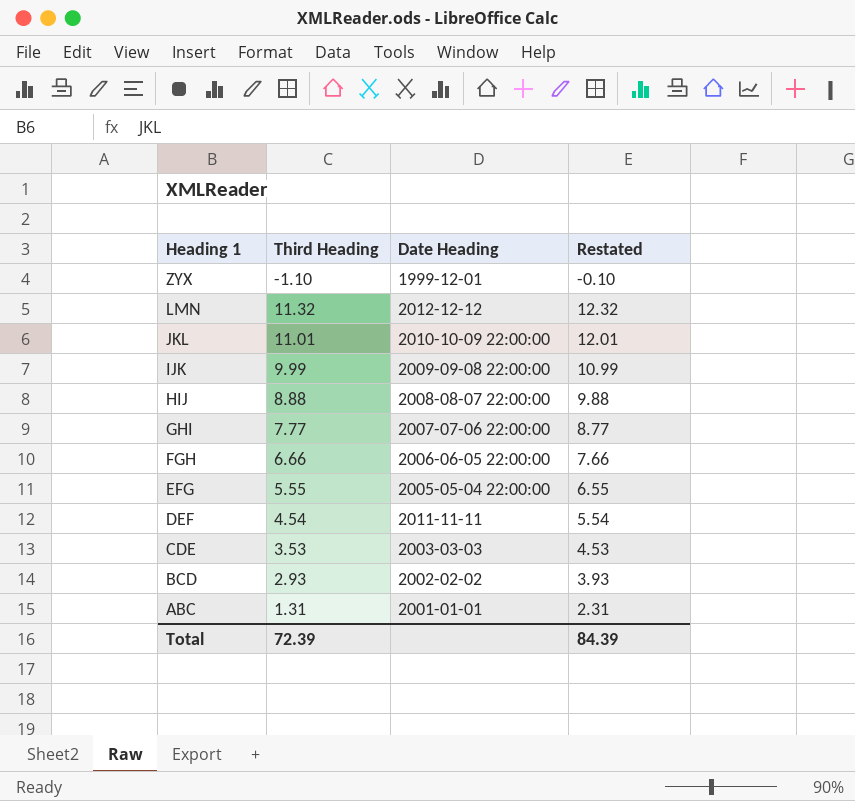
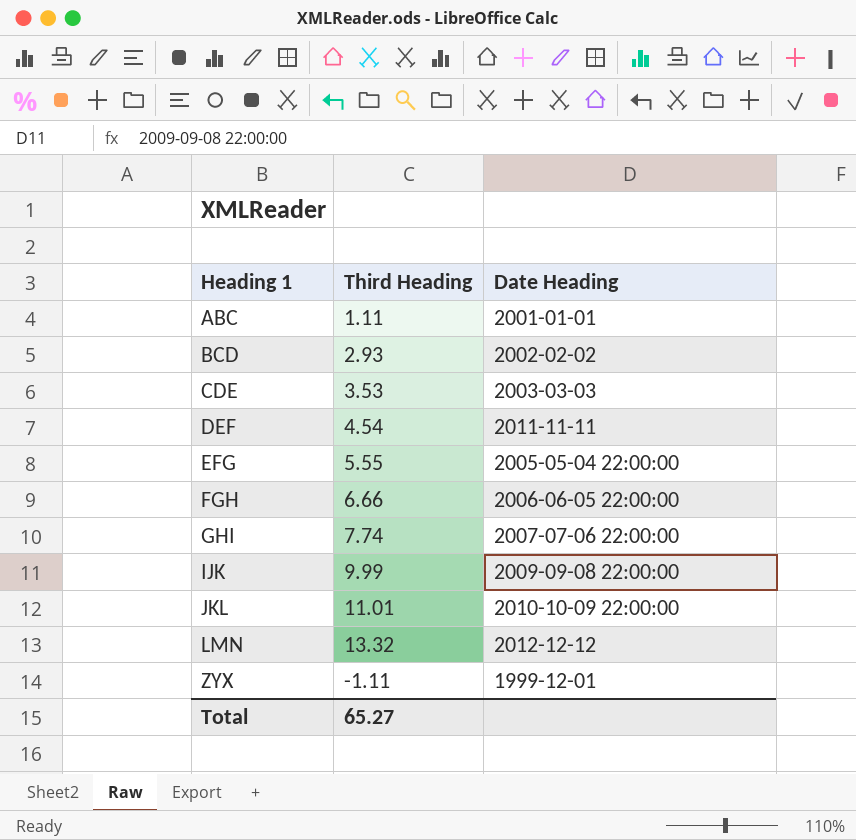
row order: Heading 1 descending -> Heading 1 ascending
column Restated | formula: [Third Heading] + 1 -> none
row HIJ: 8.88 | 2008-08-07 22:00:00 | 9.88 -> none
ABC | Third Heading: 1.31 -> 1.11
GHI | Third Heading: 7.77 -> 7.74
LMN | Third Heading: 11.32 -> 13.32
ZYX | Third Heading: -1.10 -> -1.11
Total | Third Heading: 72.39 -> 65.27

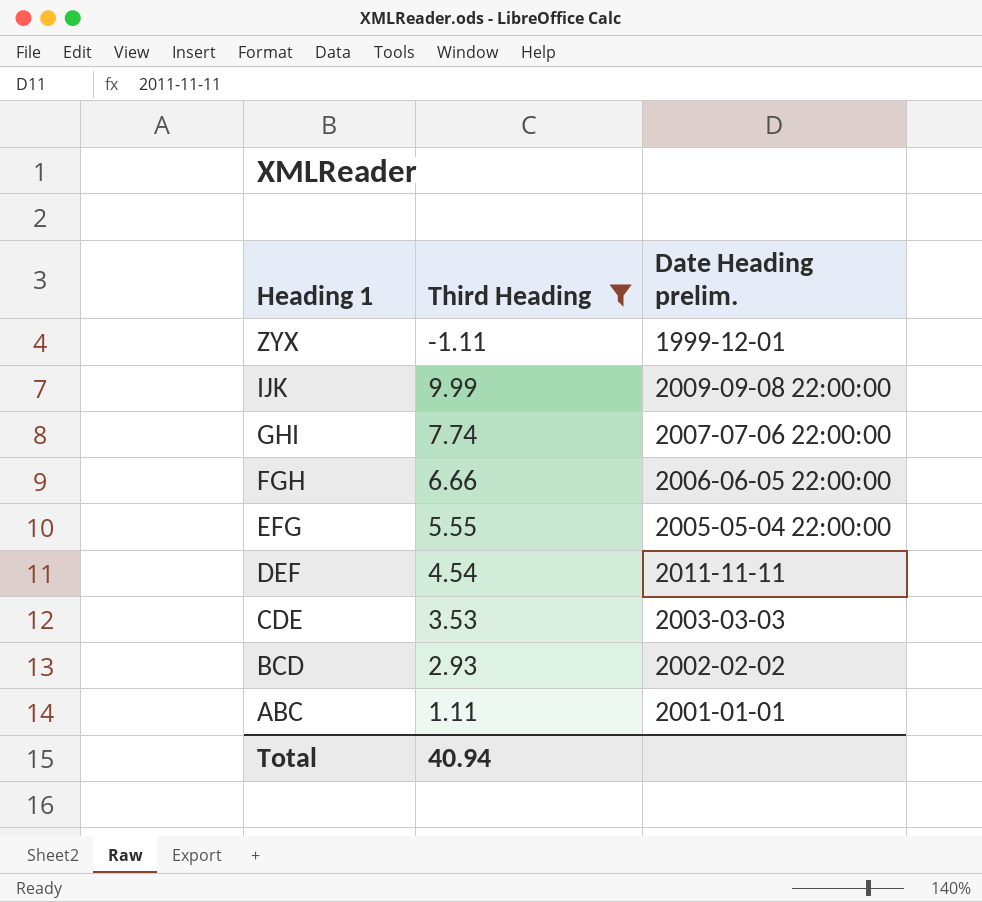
filter: none -> Third Heading <= 9.99
row order: Heading 1 ascending -> Heading 1 descending
column name: Date Heading -> Date Heading prelim.
Total | Third Heading: 65.27 -> 40.94

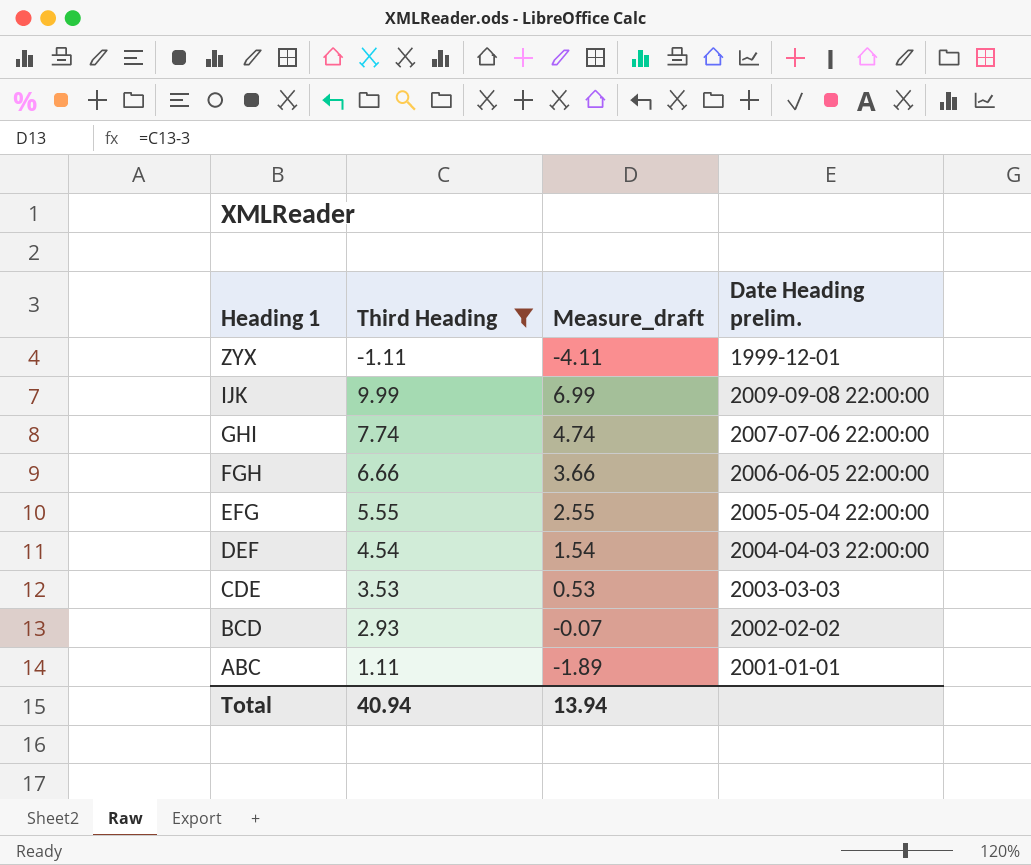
column Measure_draft | formula: none -> [Third Heading] - 3
DEF | Date Heading prelim.: 2011-11-11 -> 2004-04-03 22:00:00

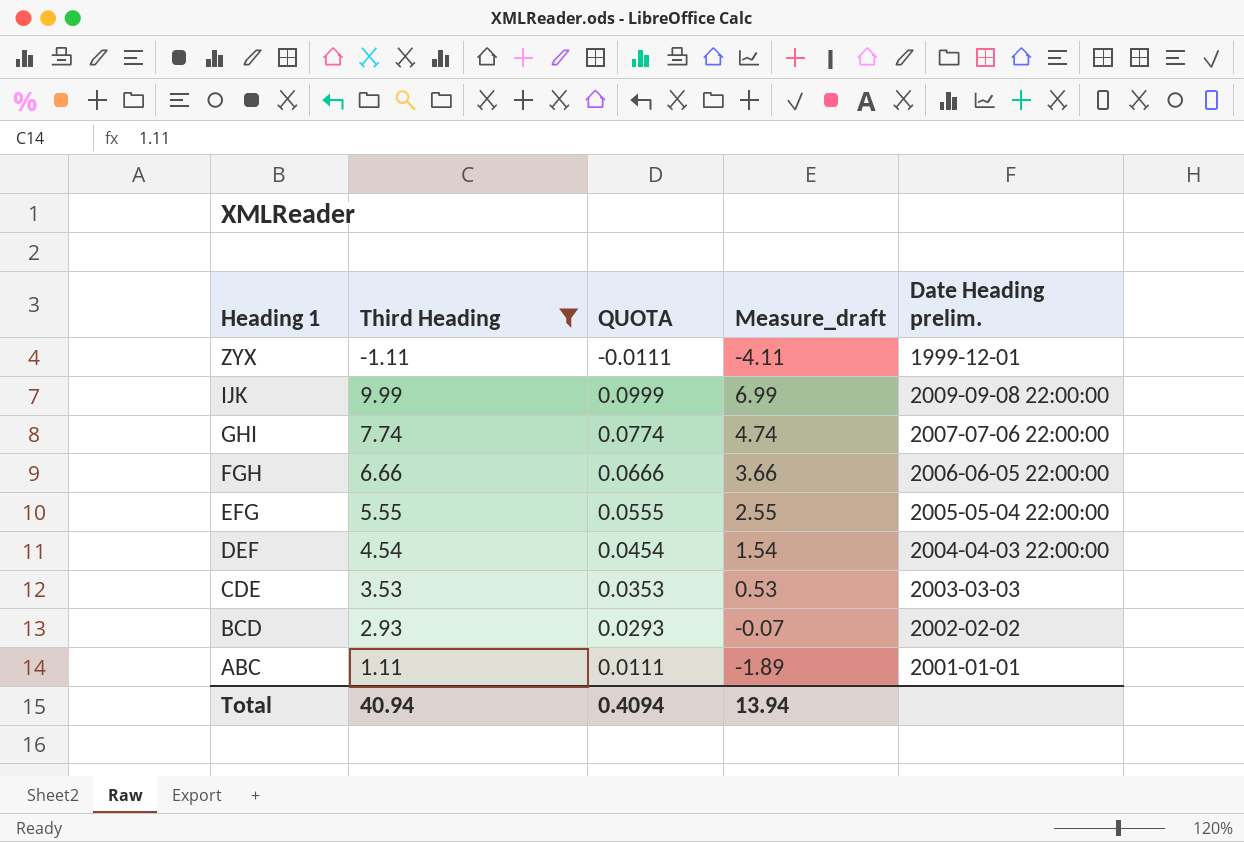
column QUOTA | formula: none -> [Third Heading] * 0.01

